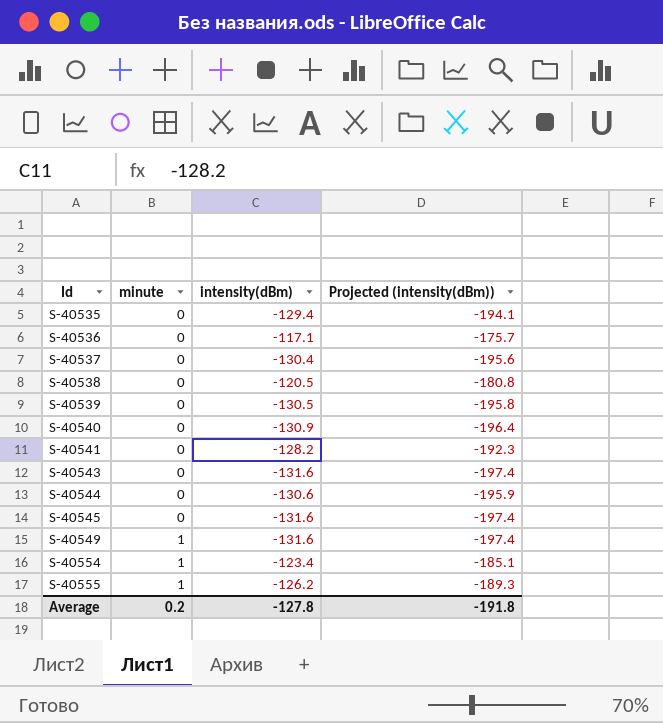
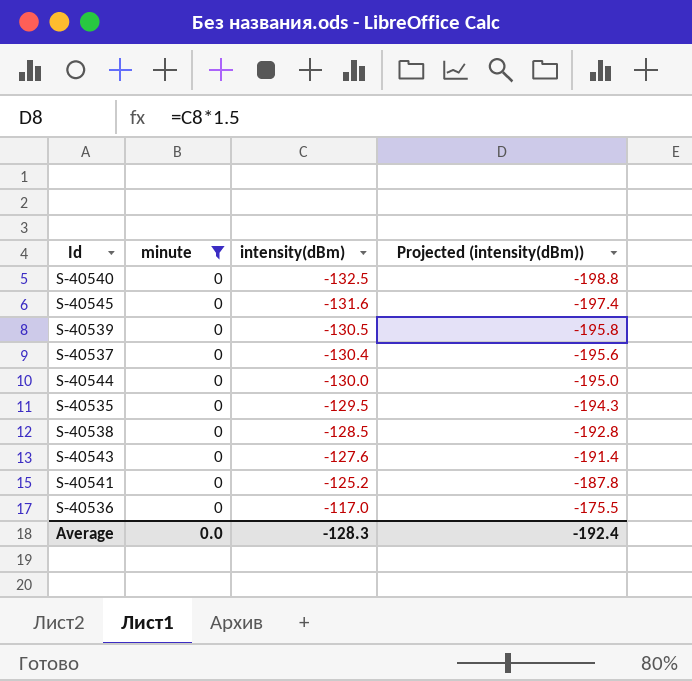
filter: none -> minute = 0
row order: Id ascending -> intensity(dBm) ascending
S-40540 | intensity(dBm): -130.9 -> -132.5
S-40540 | Projected (intensity(dBm)): -196.4 -> -198.8
S-40544 | intensity(dBm): -130.6 -> -130.0
S-40544 | Projected (intensity(dBm)): -195.9 -> -195.0
S-40535 | intensity(dBm): -129.4 -> -129.5
S-40535 | Projected (intensity(dBm)): -194.1 -> -194.3
S-40538 | intensity(dBm): -120.5 -> -128.5
S-40538 | Projected (intensity(dBm)): -180.8 -> -192.8
S-40543 | intensity(dBm): -131.6 -> -127.6
S-40543 | Projected (intensity(dBm)): -197.4 -> -191.4
S-40541 | intensity(dBm): -128.2 -> -125.2
S-40541 | Projected (intensity(dBm)): -192.3 -> -187.8
S-40536 | intensity(dBm): -117.1 -> -117.0
S-40536 | Projected (intensity(dBm)): -175.7 -> -175.5
Average | minute: 0.2 -> 0.0
Average | intensity(dBm): -127.8 -> -128.3
Average | Projected (intensity(dBm)): -191.8 -> -192.4

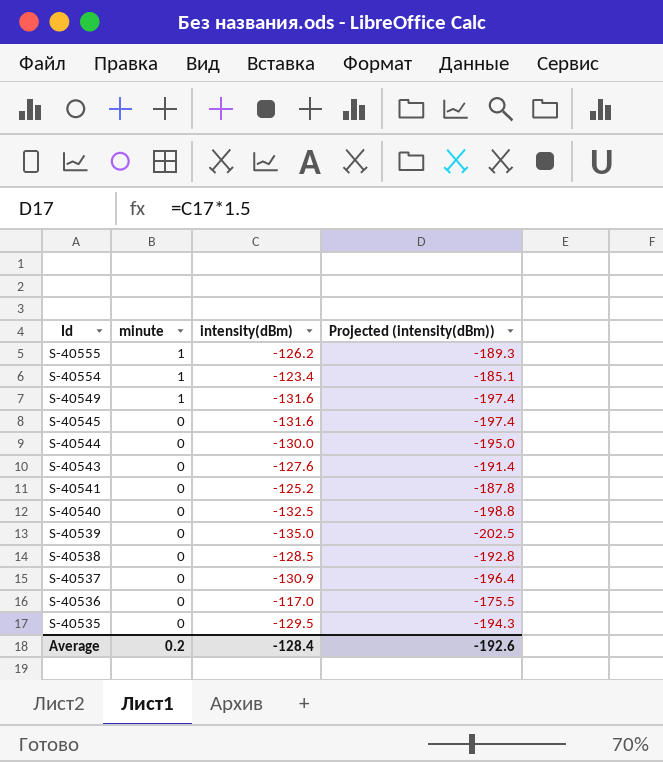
filter: minute = 0 -> none
row order: intensity(dBm) ascending -> Id descending
S-40539 | intensity(dBm): -130.5 -> -135.0
S-40539 | Projected (intensity(dBm)): -195.8 -> -202.5
S-40537 | intensity(dBm): -130.4 -> -130.9
S-40537 | Projected (intensity(dBm)): -195.6 -> -196.4
Average | minute: 0.0 -> 0.2
Average | intensity(dBm): -128.3 -> -128.4
Average | Projected (intensity(dBm)): -192.4 -> -192.6

